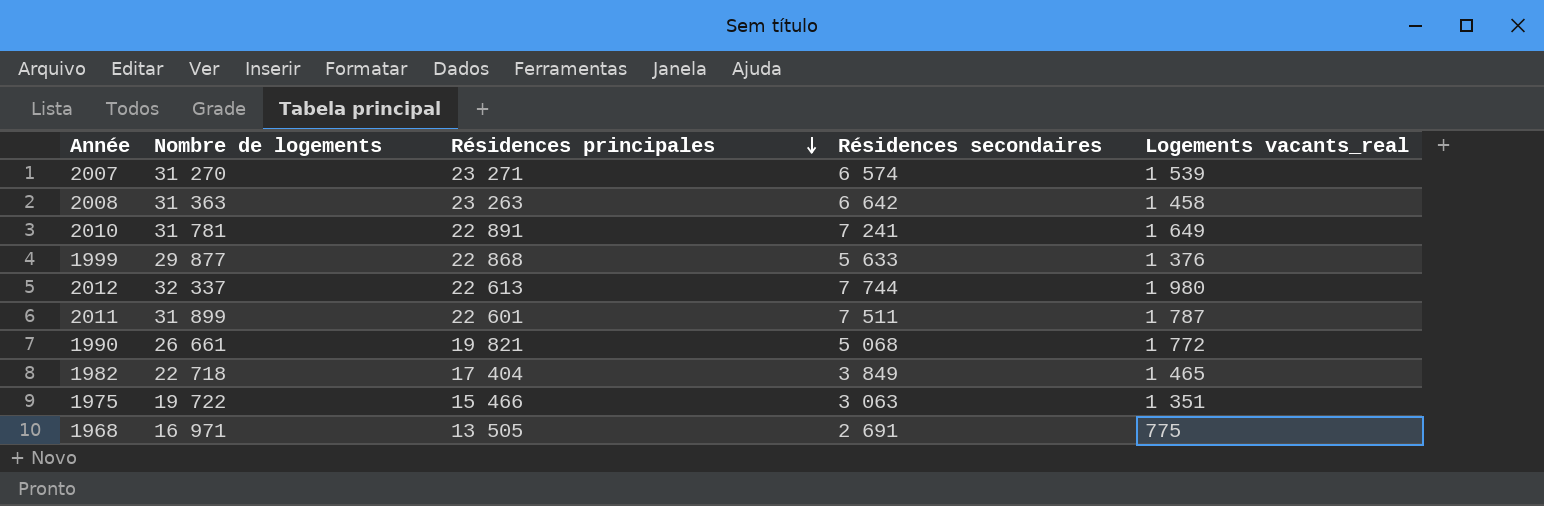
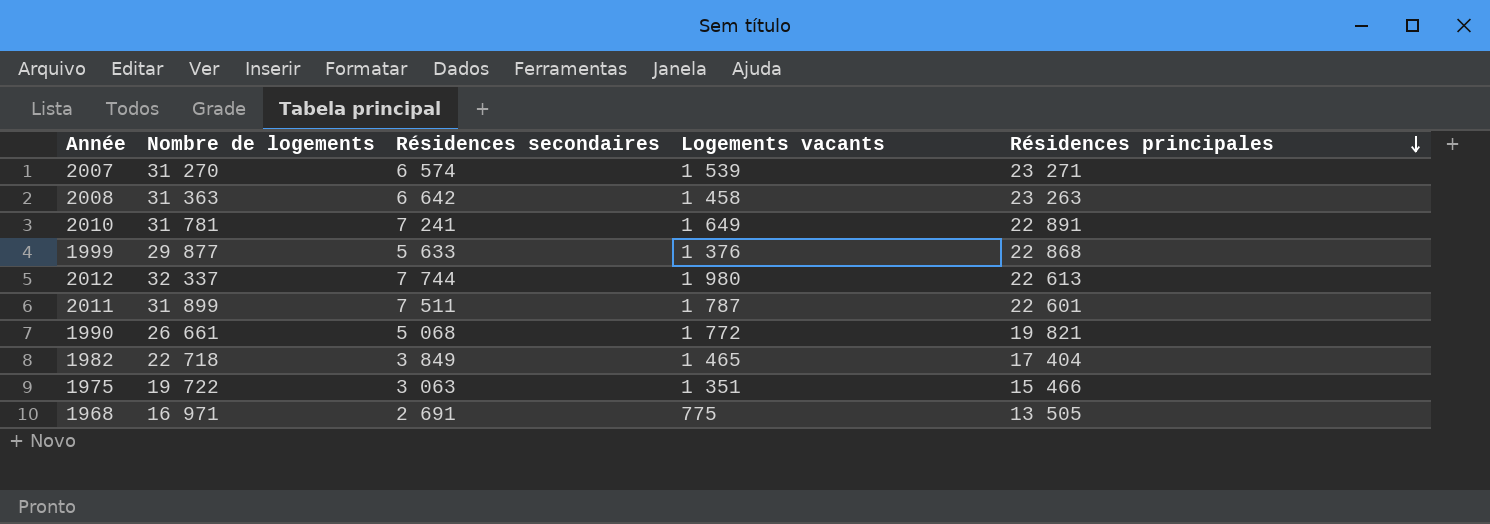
column name: Logements vacants_real -> Logements vacants
column Résidences principales | position: 3 -> 5

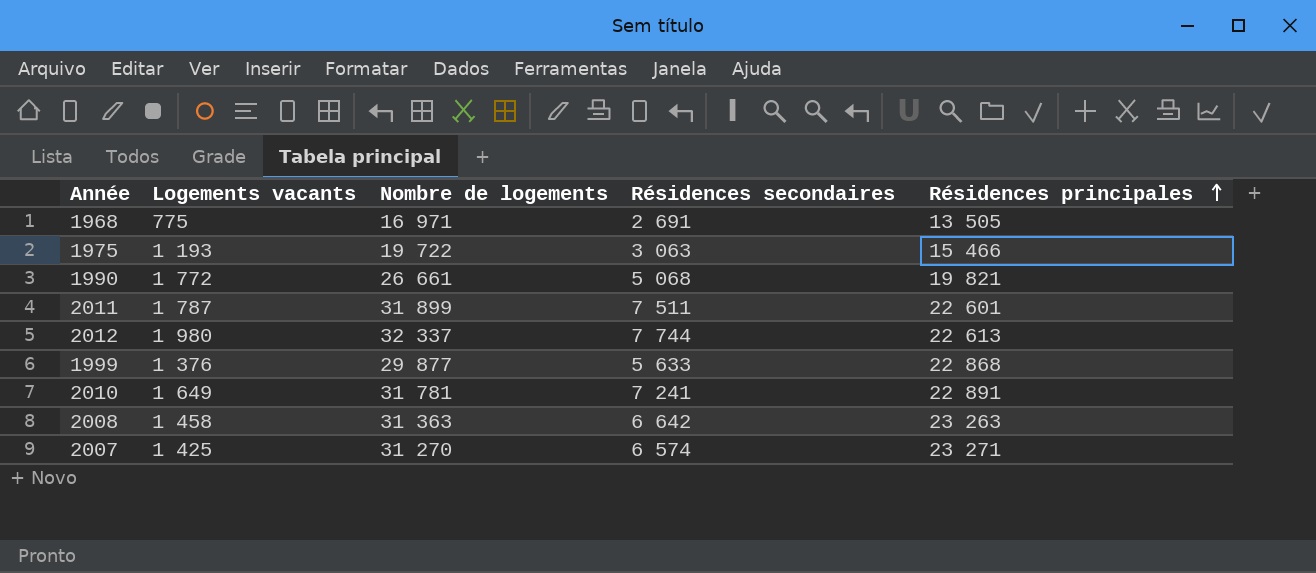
row order: Résidences principales descending -> Résidences principales ascending
column Logements vacants | position: 4 -> 2
row 1982: 22 718 | 3 849 | 1 465 | 17 404 -> none
1975 | Logements vacants: 1 351 -> 1 193
2007 | Logements vacants: 1 539 -> 1 425

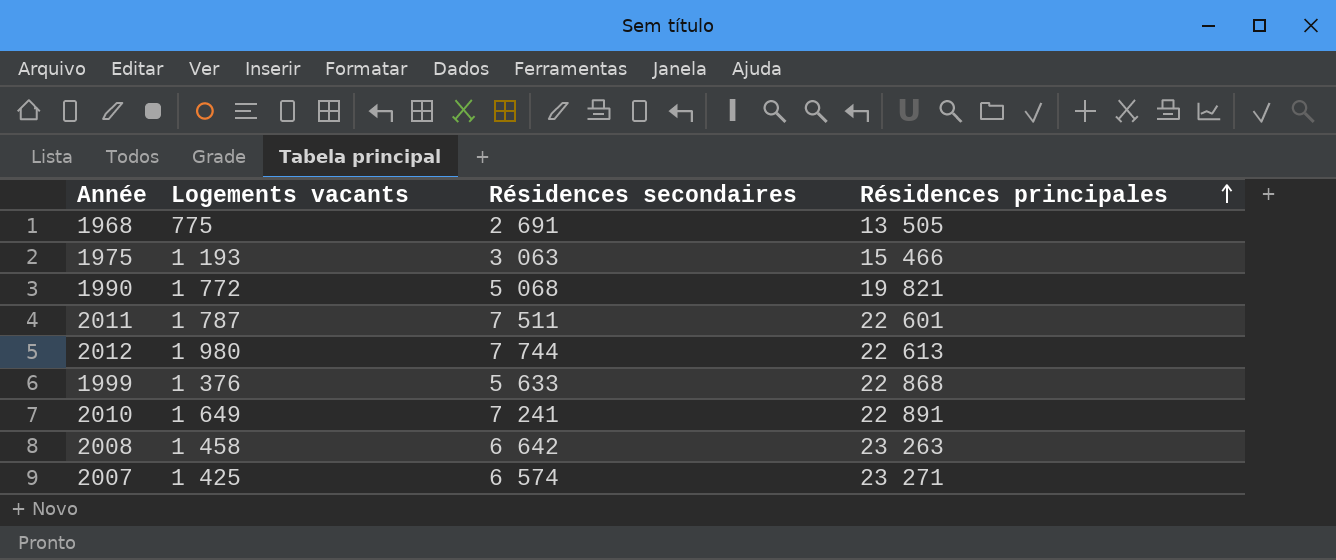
column Nombre de logements | position: 3 -> none

